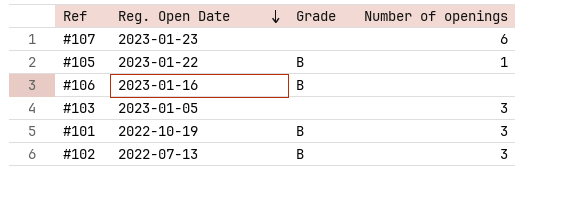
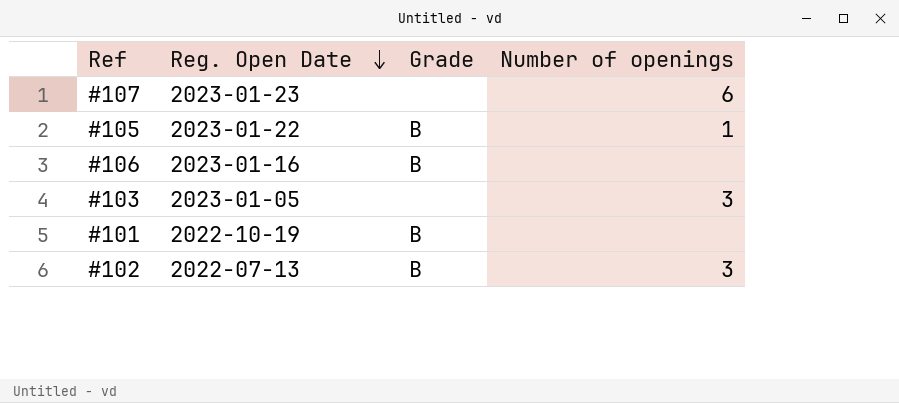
#101 | Number of openings: 3 -> none

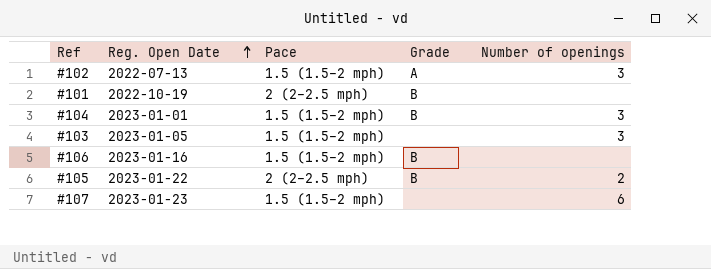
row order: Reg. Open Date descending -> Reg. Open Date ascending
column Pace | position: none -> 3
#102 | Grade: B -> A
row #104: none -> 2023-01-01 | 1.5 (1.5–2 mph) | B | 3
#105 | Number of openings: 1 -> 2

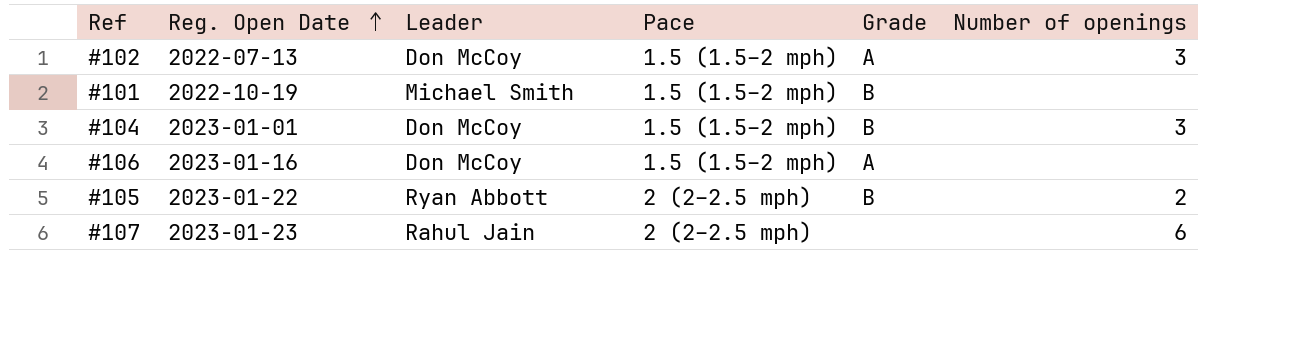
column Leader | position: none -> 3
row #103: 2023-01-05 | 1.5 (1.5–2 mph) | none | 3 -> none
#101 | Pace: 2 (2–2.5 mph) -> 1.5 (1.5–2 mph)
#106 | Grade: B -> A
#107 | Pace: 1.5 (1.5–2 mph) -> 2 (2–2.5 mph)

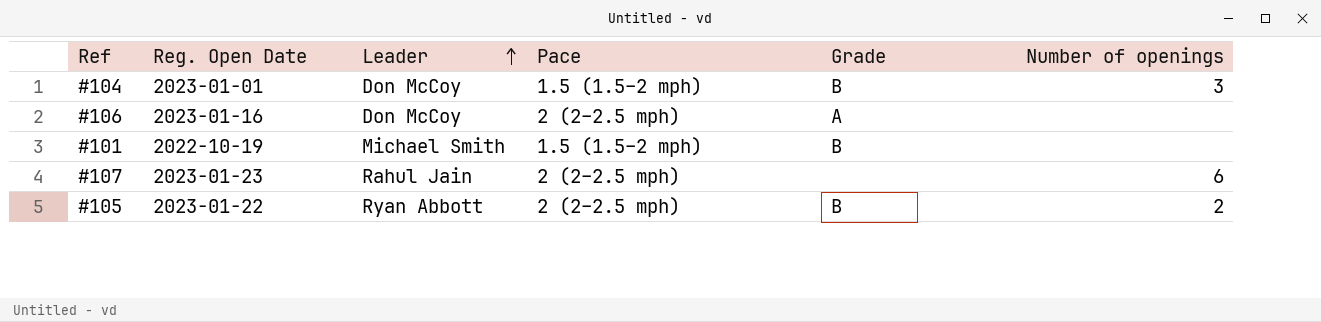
row order: Reg. Open Date ascending -> Leader ascending
row #102: 2022-07-13 | Don McCoy | 1.5 (1.5–2 mph) | A | 3 -> none
#106 | Pace: 1.5 (1.5–2 mph) -> 2 (2–2.5 mph)

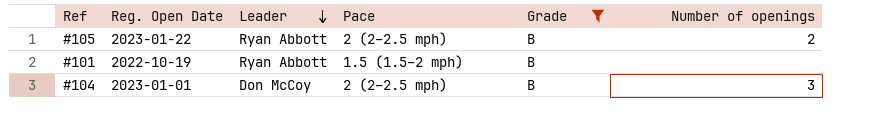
filter: none -> Grade = B
row order: Leader ascending -> Leader descending
#101 | Leader: Michael Smith -> Ryan Abbott
#104 | Pace: 1.5 (1.5–2 mph) -> 2 (2–2.5 mph)

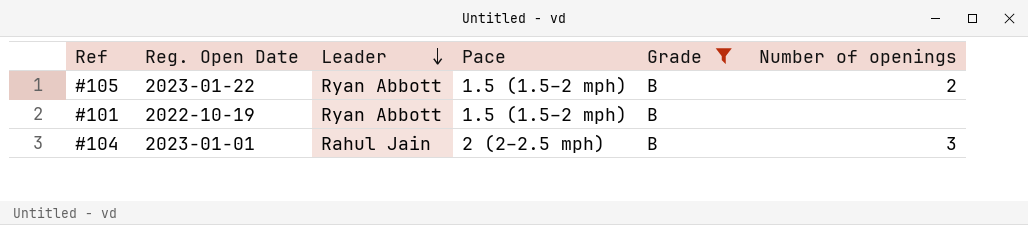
#105 | Pace: 2 (2–2.5 mph) -> 1.5 (1.5–2 mph)
#104 | Leader: Don McCoy -> Rahul Jain

